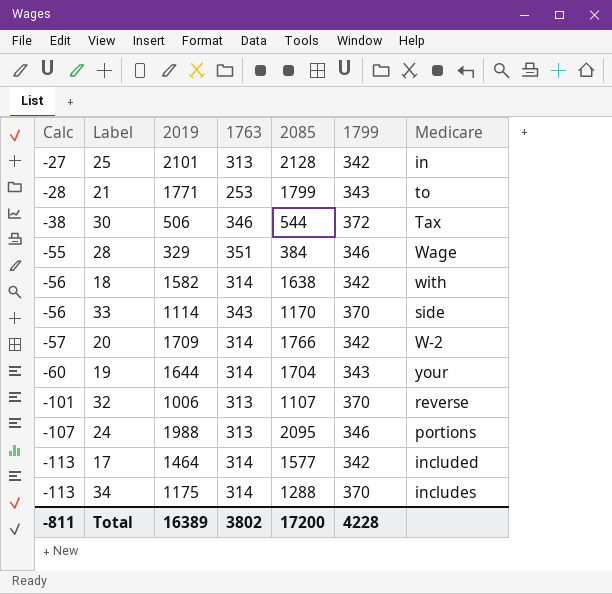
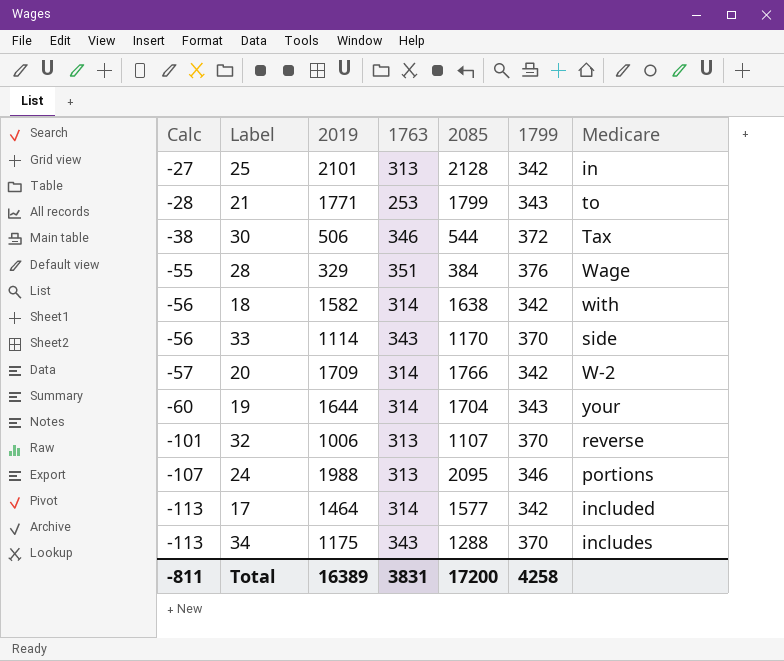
28 | 1799: 346 -> 376
34 | 1763: 314 -> 343
Total | 1763: 3802 -> 3831
Total | 1799: 4228 -> 4258

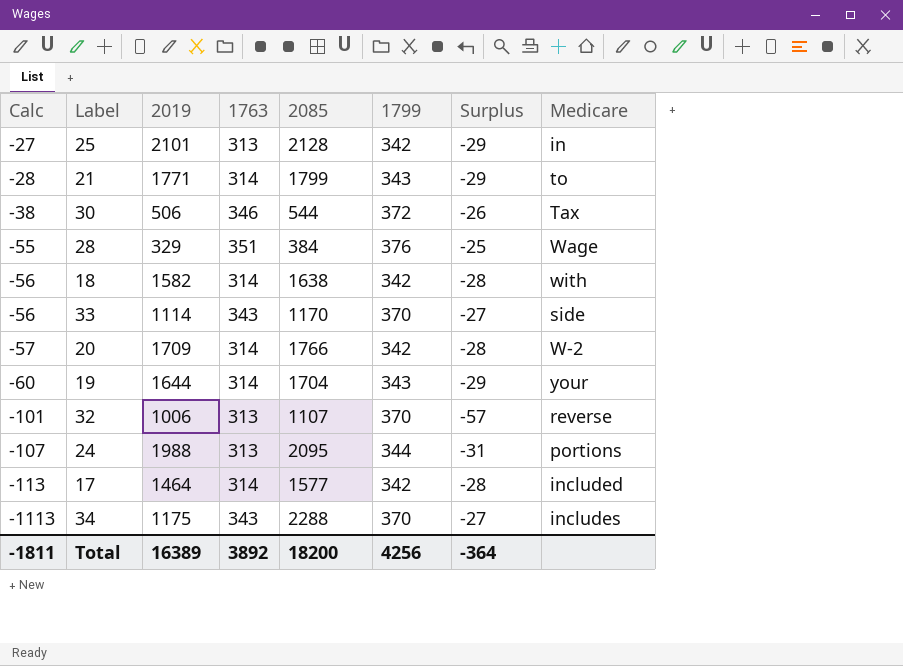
column Surplus | formula: none -> [1763] - [1799]
21 | 1763: 253 -> 314
24 | 1799: 346 -> 344
34 | Calc: -113 -> -1113
34 | 2085: 1288 -> 2288
Total | Calc: -811 -> -1811
Total | 1763: 3831 -> 3892
Total | 2085: 17200 -> 18200
Total | 1799: 4258 -> 4256

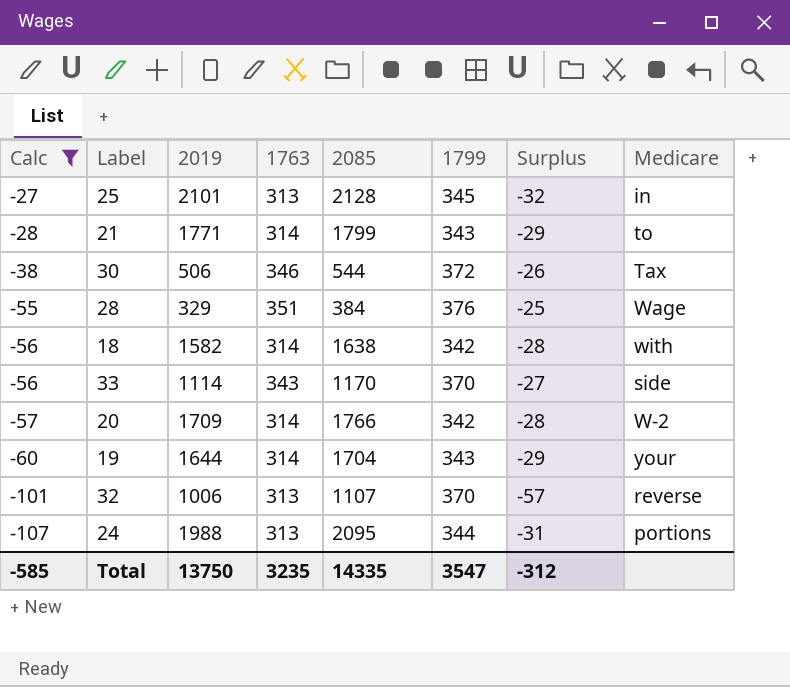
filter: none -> Calc >= -107
25 | 1799: 342 -> 345
25 | Surplus: -29 -> -32
Total | Calc: -1811 -> -585
Total | 2019: 16389 -> 13750
Total | 1763: 3892 -> 3235
Total | 2085: 18200 -> 14335
Total | 1799: 4256 -> 3547
Total | Surplus: -364 -> -312

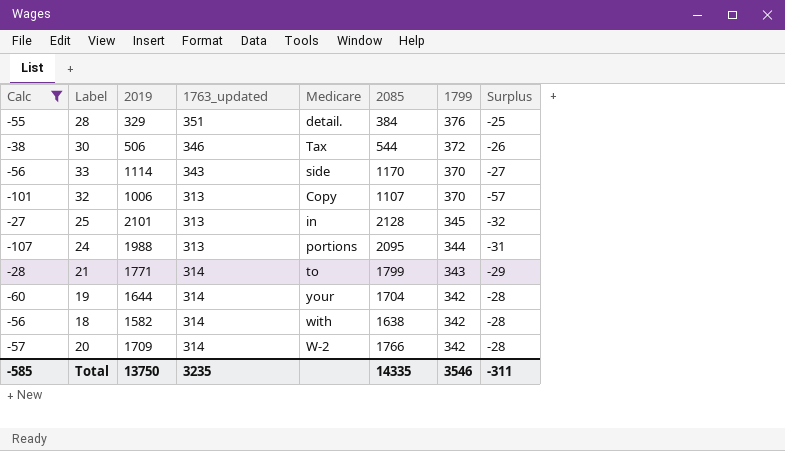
row order: Calc descending -> 1799 descending
column name: 1763 -> 1763_updated
column Medicare | position: 8 -> 5
28 | Medicare: Wage -> detail.
32 | Medicare: reverse -> Copy
19 | 1799: 343 -> 342
19 | Surplus: -29 -> -28
Total | 1799: 3547 -> 3546
Total | Surplus: -312 -> -311

